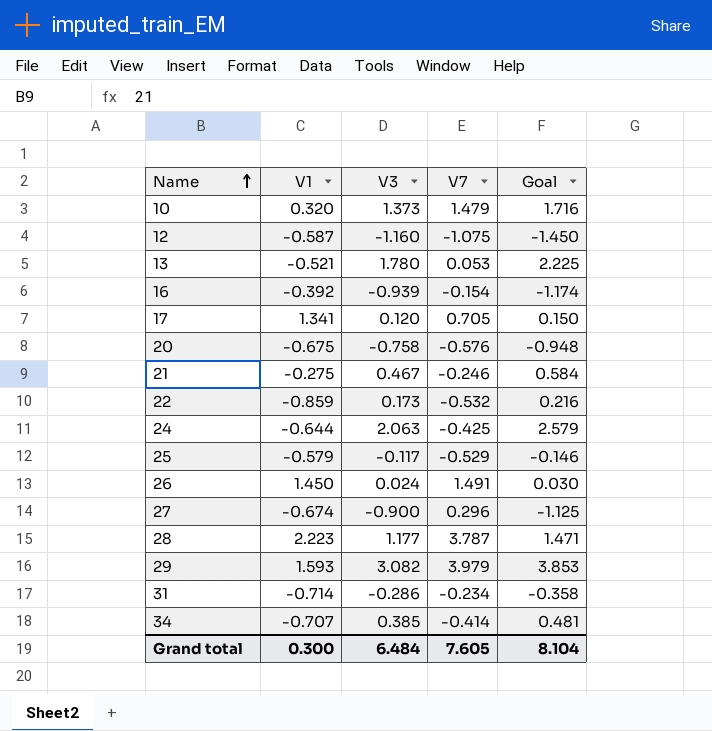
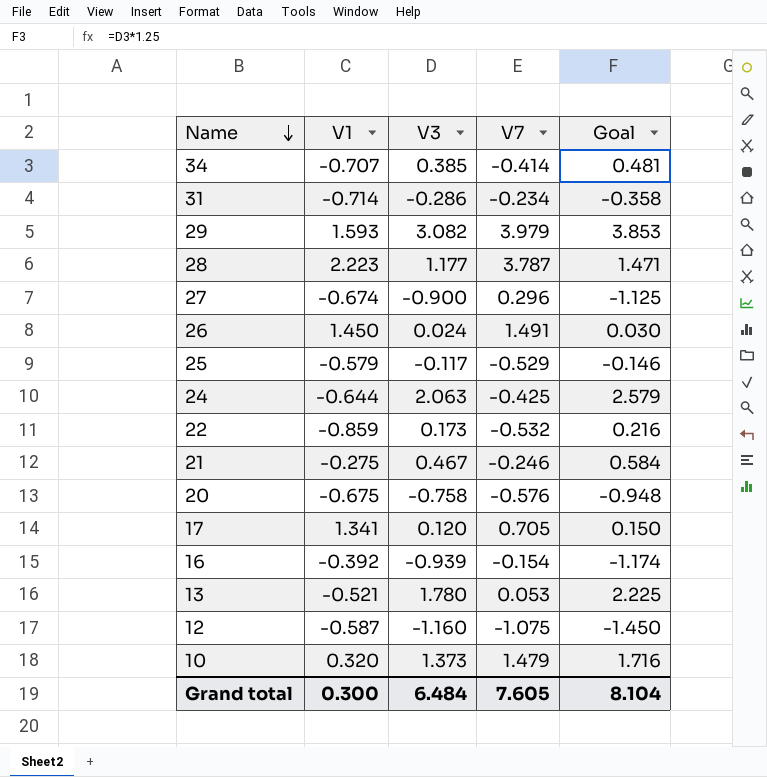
row order: Name ascending -> Name descending

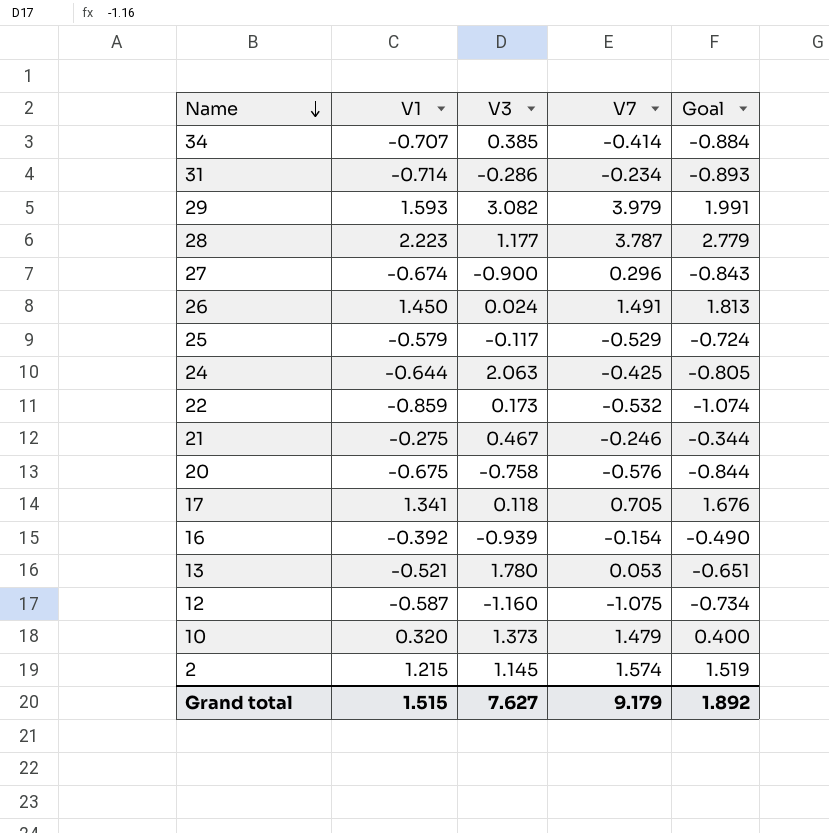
column Goal | formula: [V3] * 1.25 -> [V1] * 1.25
17 | V3: 0.120 -> 0.118
row 2: none -> 1.215 | 1.145 | 1.574 | 1.519
Grand total | V1: 0.300 -> 1.515
Grand total | V3: 6.484 -> 7.627
Grand total | V7: 7.605 -> 9.179
Grand total | Goal: 8.104 -> 1.892

